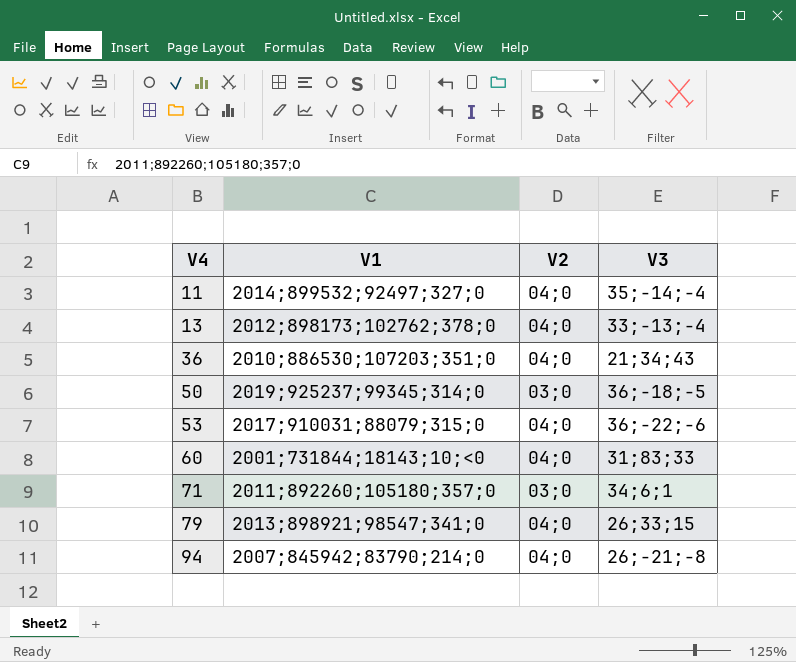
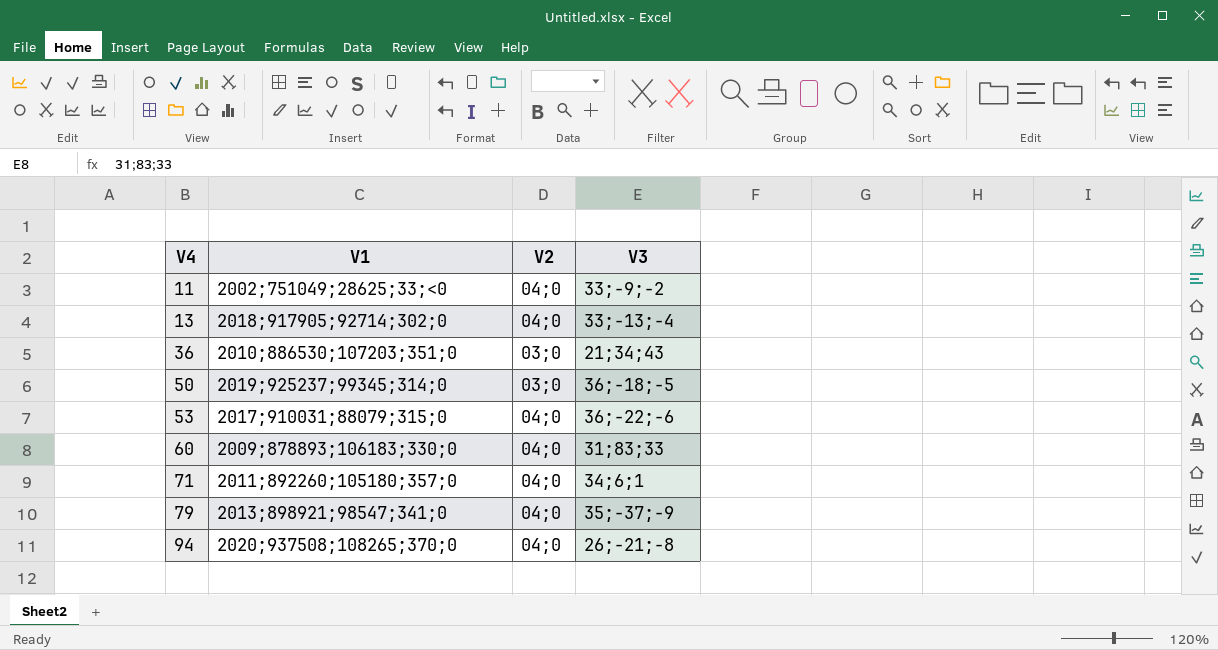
11 | V1: 2014;899532;92497;327;0 -> 2002;751049;28625;33;<0
11 | V3: 35;-14;-4 -> 33;-9;-2
13 | V1: 2012;898173;102762;378;0 -> 2018;917905;92714;302;0
36 | V2: 04;0 -> 03;0
60 | V1: 2001;731844;18143;10;<0 -> 2009;878893;106183;330;0
71 | V2: 03;0 -> 04;0
79 | V3: 26;33;15 -> 35;-37;-9
94 | V1: 2007;845942;83790;214;0 -> 2020;937508;108265;370;0

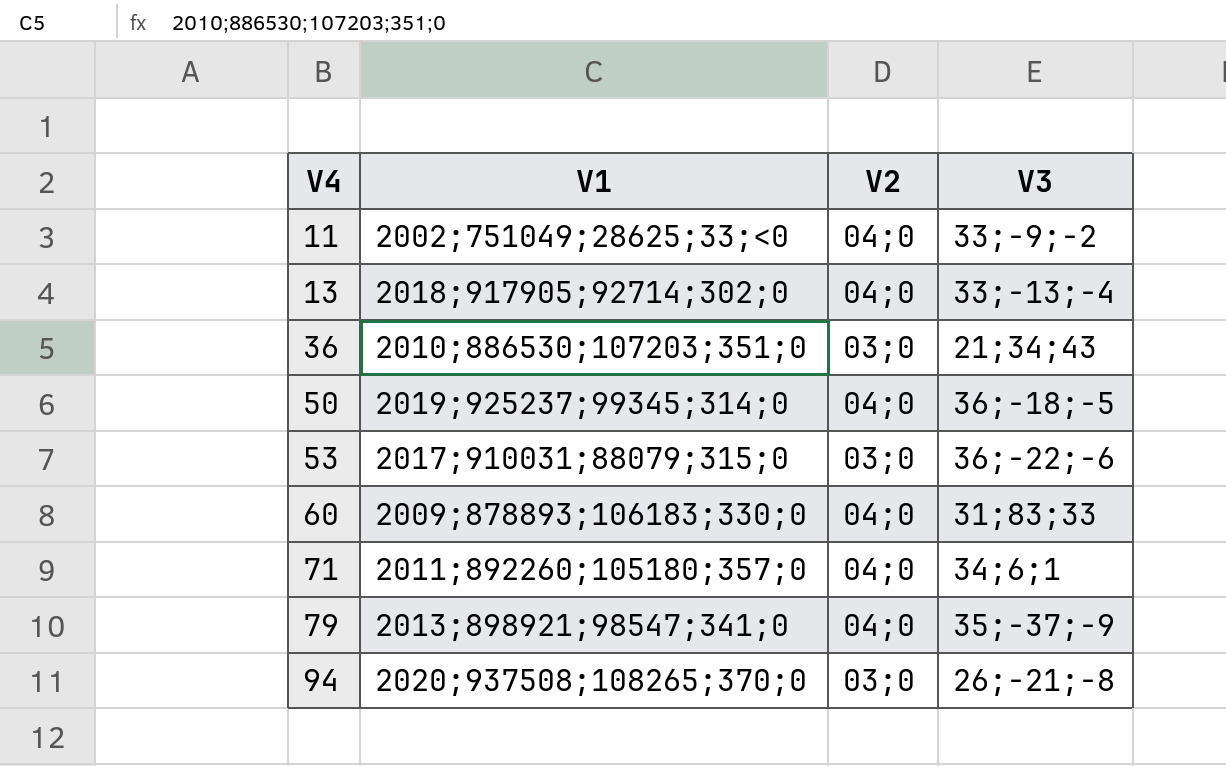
50 | V2: 03;0 -> 04;0
53 | V2: 04;0 -> 03;0
94 | V2: 04;0 -> 03;0

